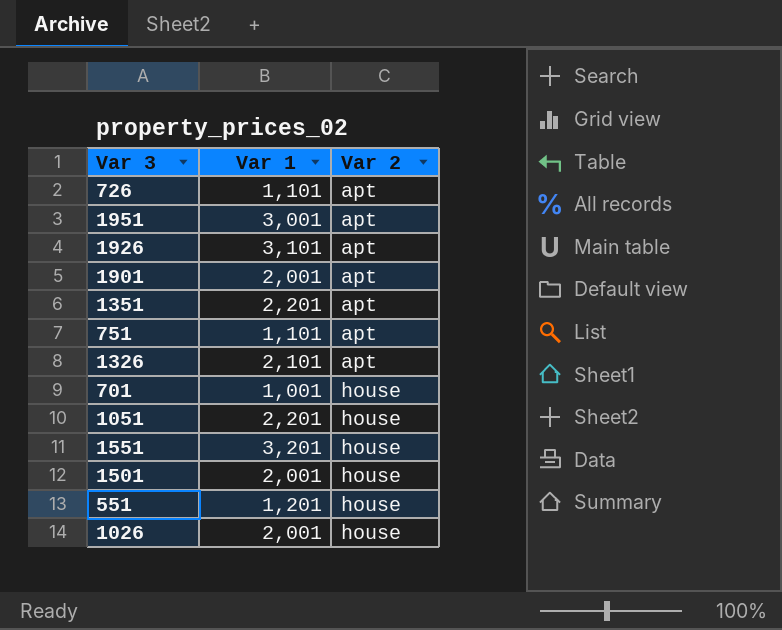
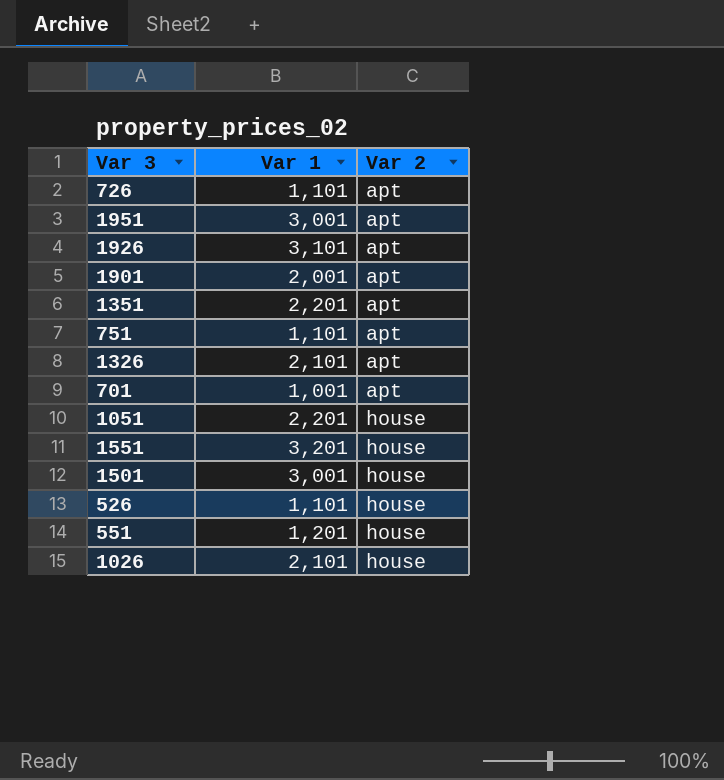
701 | Var 2: house -> apt
1501 | Var 1: 2,001 -> 3,001
row 526: none -> 1,101 | house
1026 | Var 1: 2,001 -> 2,101

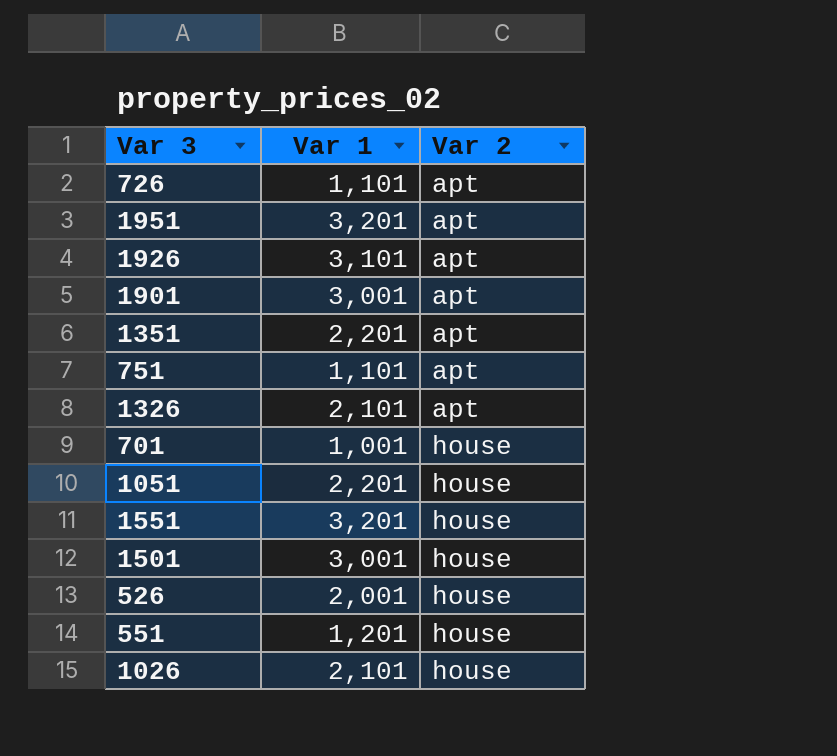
1951 | Var 1: 3,001 -> 3,201
1901 | Var 1: 2,001 -> 3,001
701 | Var 2: apt -> house
526 | Var 1: 1,101 -> 2,001

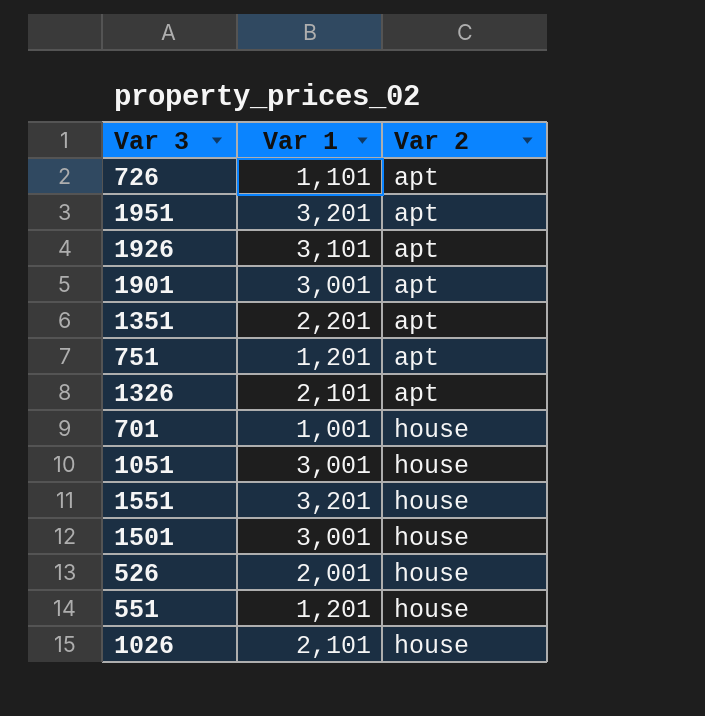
751 | Var 1: 1,101 -> 1,201
1051 | Var 1: 2,201 -> 3,001

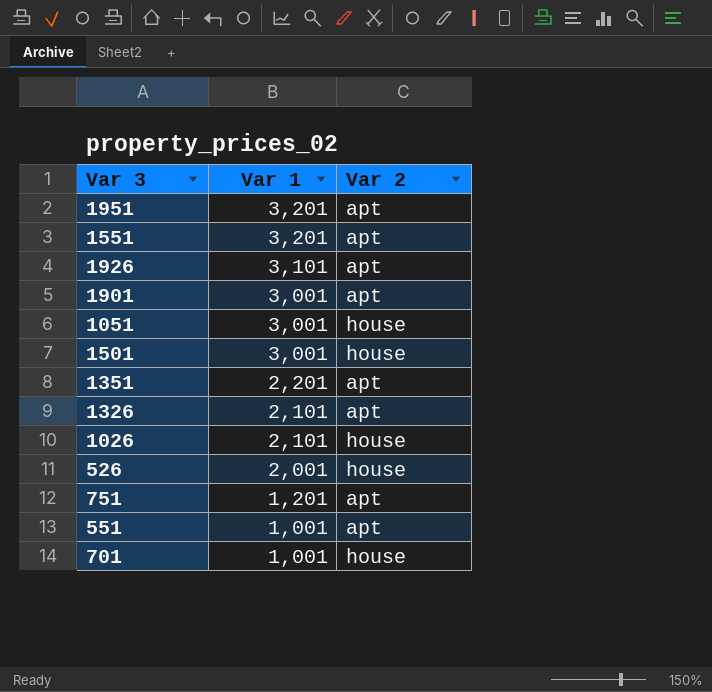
row order: Var 2 ascending -> Var 1 descending
row 726: 1,101 | apt -> none
1551 | Var 2: house -> apt
551 | Var 1: 1,201 -> 1,001
551 | Var 2: house -> apt

